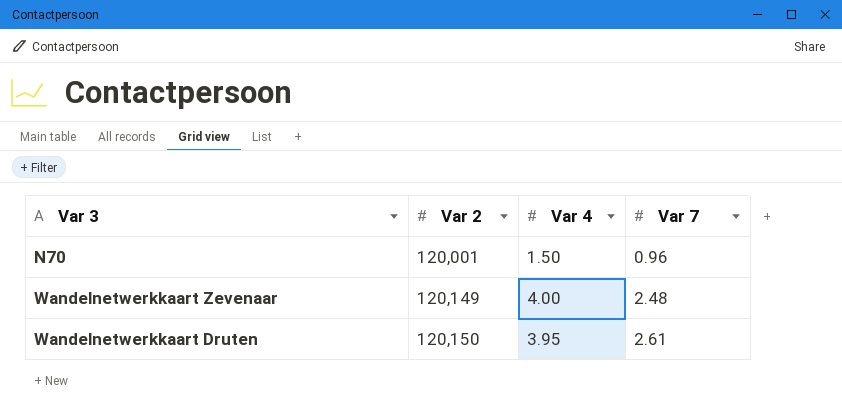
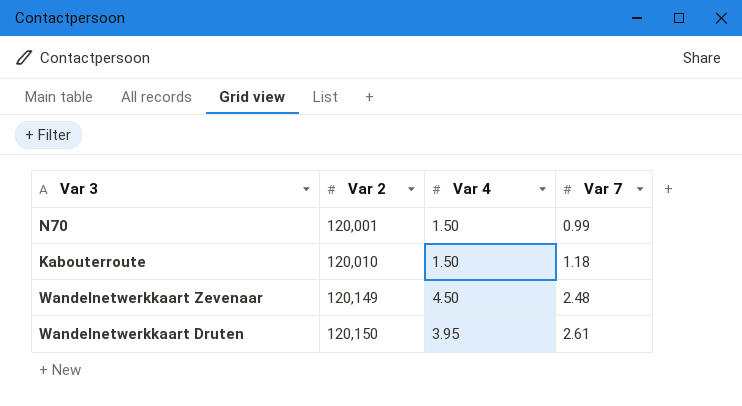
N70 | Var 7: 0.96 -> 0.99
row Kabouterroute: none -> 120,010 | 1.50 | 1.18
Wandelnetwerkkaart Zevenaar | Var 4: 4.00 -> 4.50

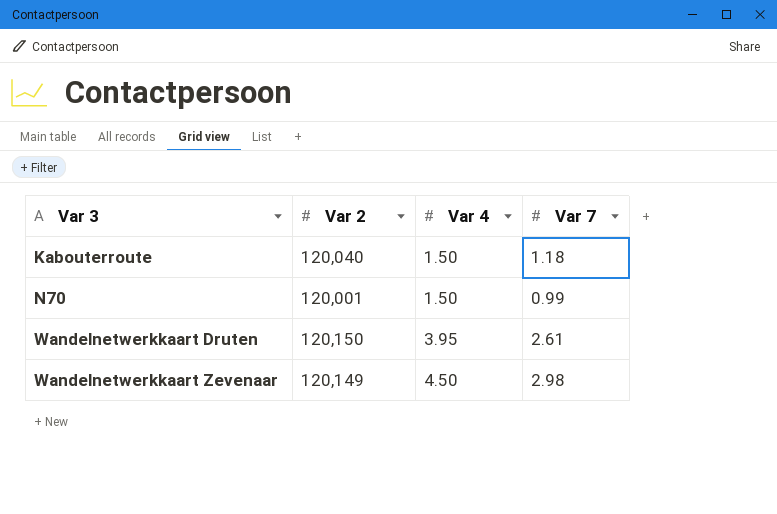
row order: Var 2 ascending -> Var 3 ascending
Kabouterroute | Var 2: 120,010 -> 120,040
Wandelnetwerkkaart Zevenaar | Var 7: 2.48 -> 2.98

